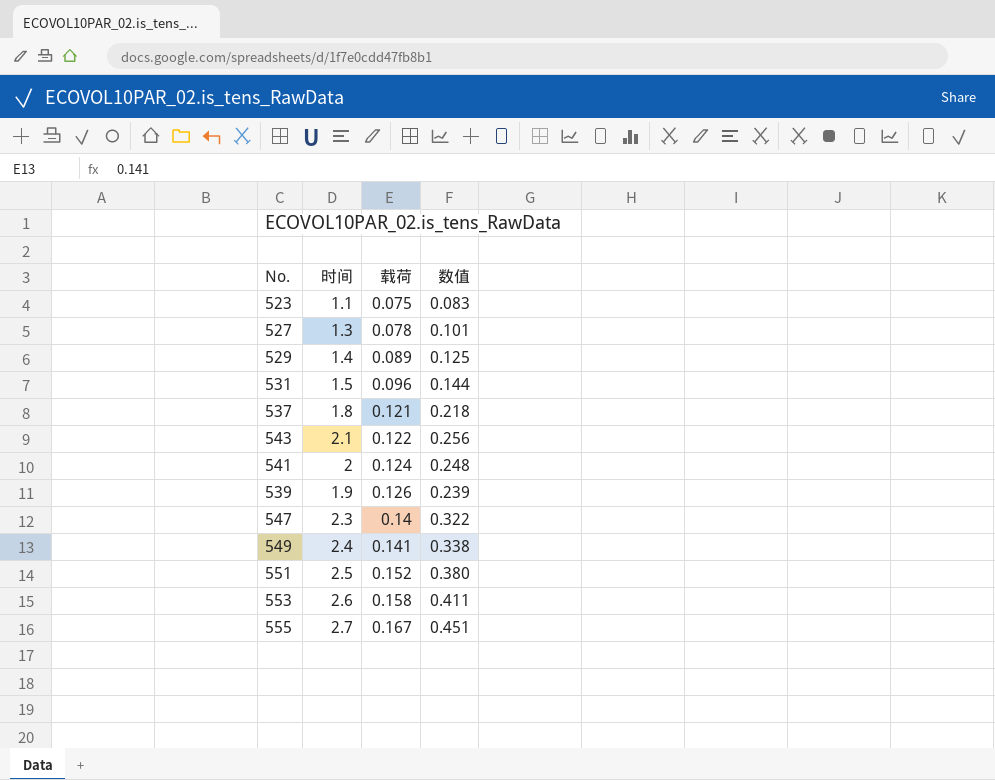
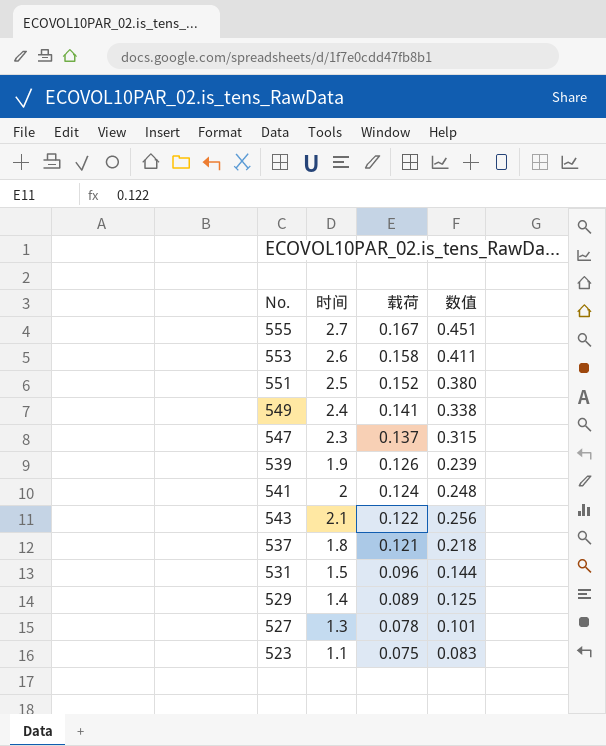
row order: 载荷 ascending -> 载荷 descending
547 | 载荷: 0.14 -> 0.137
547 | 数值: 0.322 -> 0.315

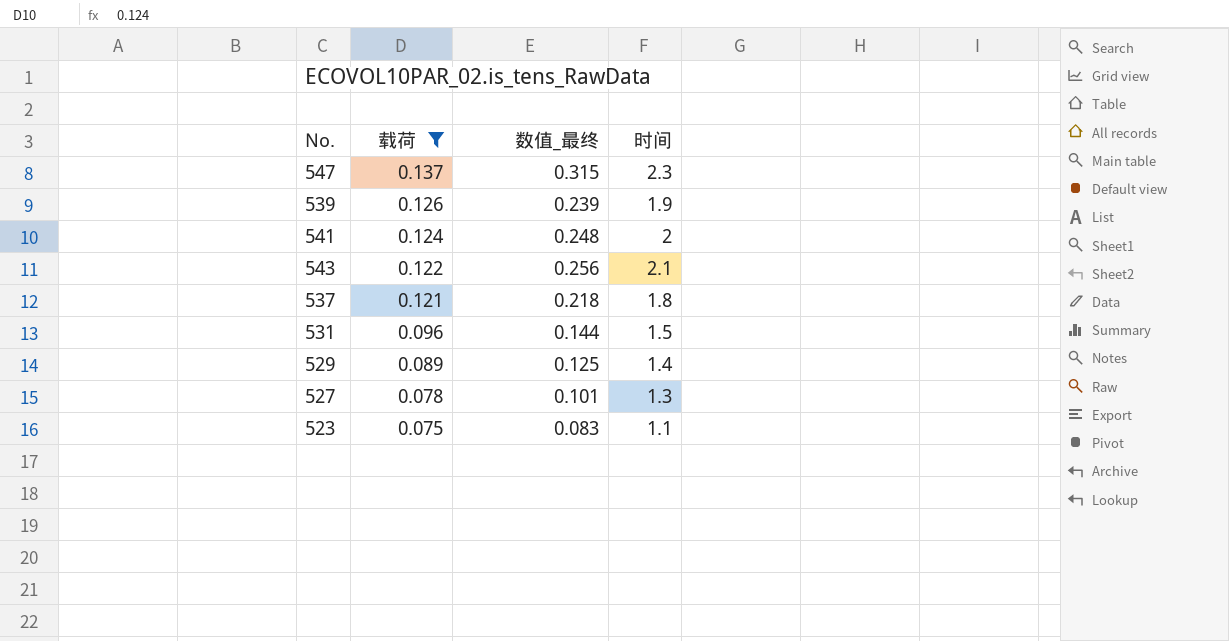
filter: none -> 载荷 <= 0.137
column name: 数值 -> 数值_最终
column 时间 | position: 2 -> 4

